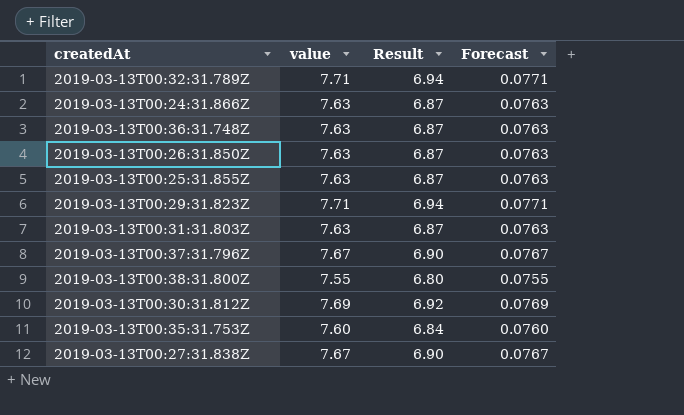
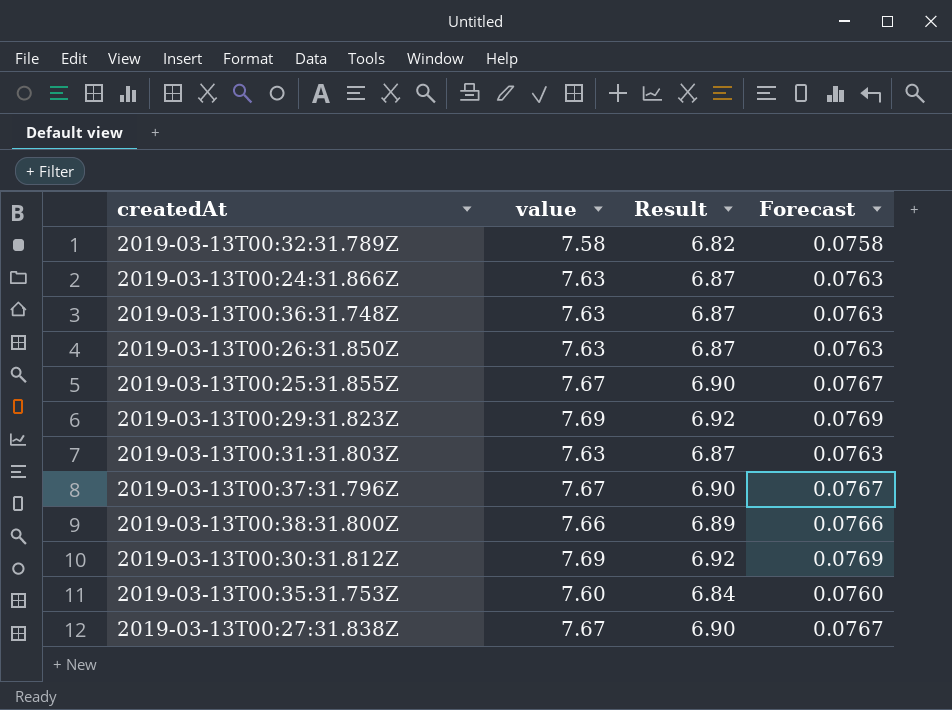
2019-03-13T00:32:31.789Z | value: 7.71 -> 7.58
2019-03-13T00:32:31.789Z | Result: 6.94 -> 6.82
2019-03-13T00:32:31.789Z | Forecast: 0.0771 -> 0.0758
2019-03-13T00:25:31.855Z | value: 7.63 -> 7.67
2019-03-13T00:25:31.855Z | Result: 6.87 -> 6.90
2019-03-13T00:25:31.855Z | Forecast: 0.0763 -> 0.0767
2019-03-13T00:29:31.823Z | value: 7.71 -> 7.69
2019-03-13T00:29:31.823Z | Result: 6.94 -> 6.92
2019-03-13T00:29:31.823Z | Forecast: 0.0771 -> 0.0769
2019-03-13T00:38:31.800Z | value: 7.55 -> 7.66
2019-03-13T00:38:31.800Z | Result: 6.80 -> 6.89
2019-03-13T00:38:31.800Z | Forecast: 0.0755 -> 0.0766

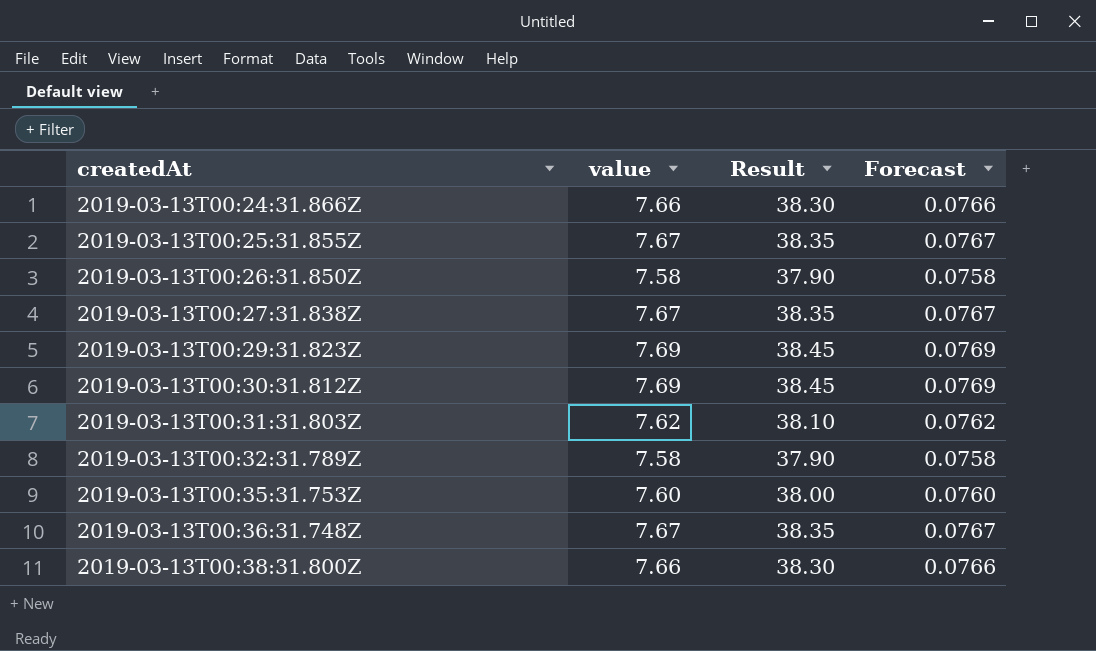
row order: none -> createdAt ascending
column Result | formula: [value] * 0.9 -> [value] * 5
row 2019-03-13T00:37:31.796Z: 7.67 | 6.90 | 0.0767 -> none
2019-03-13T00:24:31.866Z | value: 7.63 -> 7.66
2019-03-13T00:24:31.866Z | Forecast: 0.0763 -> 0.0766
2019-03-13T00:26:31.850Z | value: 7.63 -> 7.58
2019-03-13T00:26:31.850Z | Forecast: 0.0763 -> 0.0758
2019-03-13T00:31:31.803Z | value: 7.63 -> 7.62
2019-03-13T00:31:31.803Z | Forecast: 0.0763 -> 0.0762
2019-03-13T00:36:31.748Z | value: 7.63 -> 7.67
2019-03-13T00:36:31.748Z | Forecast: 0.0763 -> 0.0767

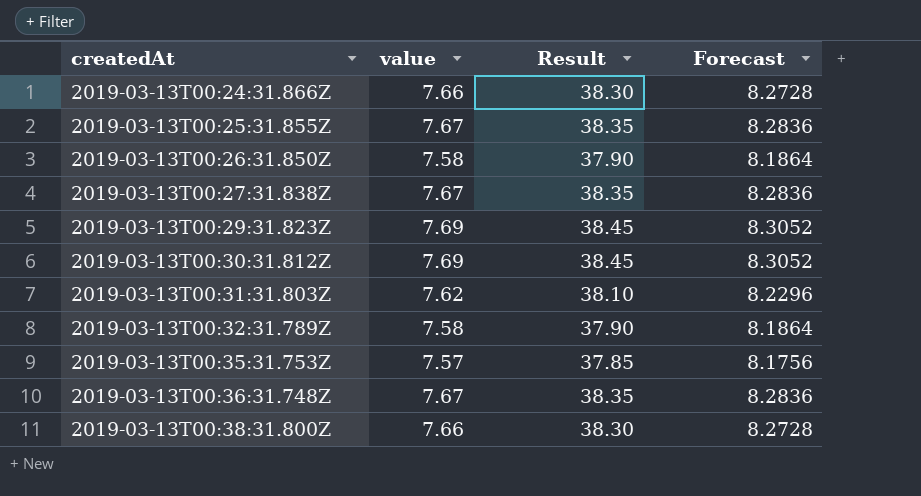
column Forecast | formula: [value] * 0.01 -> [value] * 1.08
2019-03-13T00:35:31.753Z | value: 7.60 -> 7.57
2019-03-13T00:35:31.753Z | Result: 38.00 -> 37.85

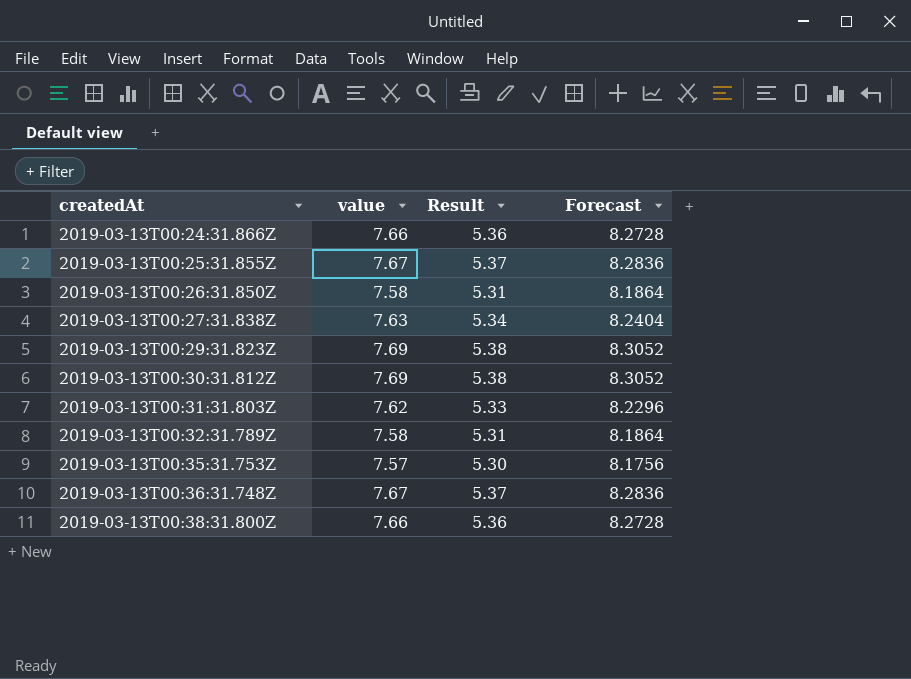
column Result | formula: [value] * 5 -> [value] * 0.7
2019-03-13T00:27:31.838Z | value: 7.67 -> 7.63
2019-03-13T00:27:31.838Z | Forecast: 8.2836 -> 8.2404

